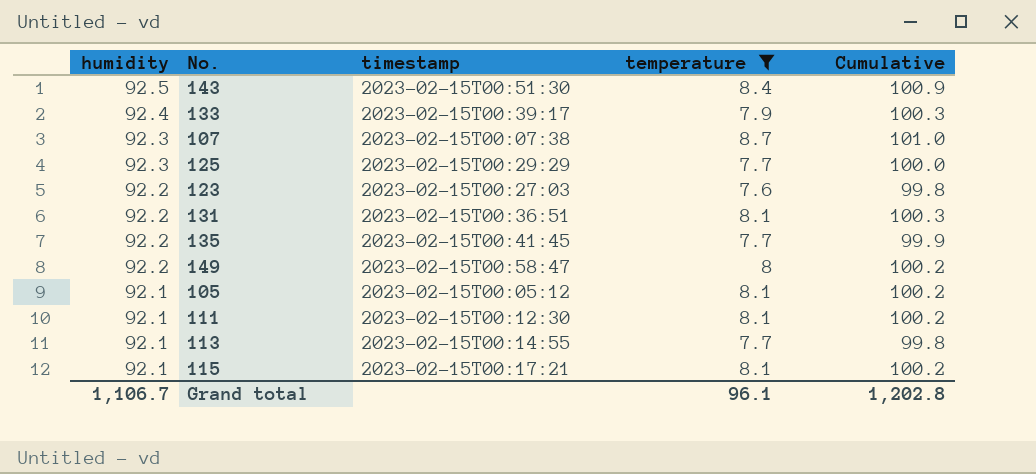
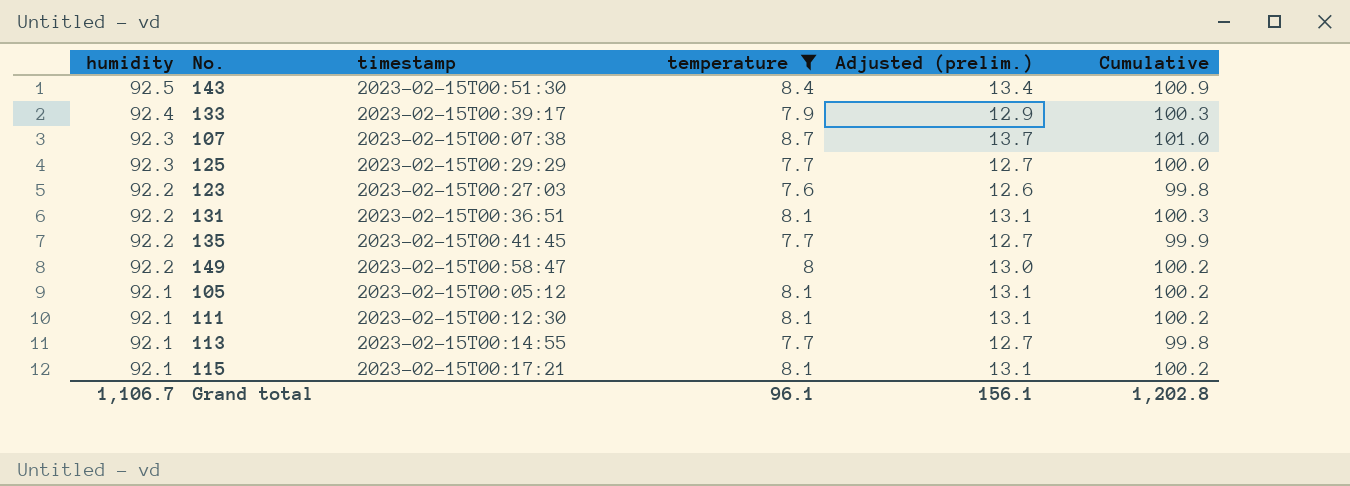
column Adjusted (prelim.) | formula: none -> [temperature] + 5

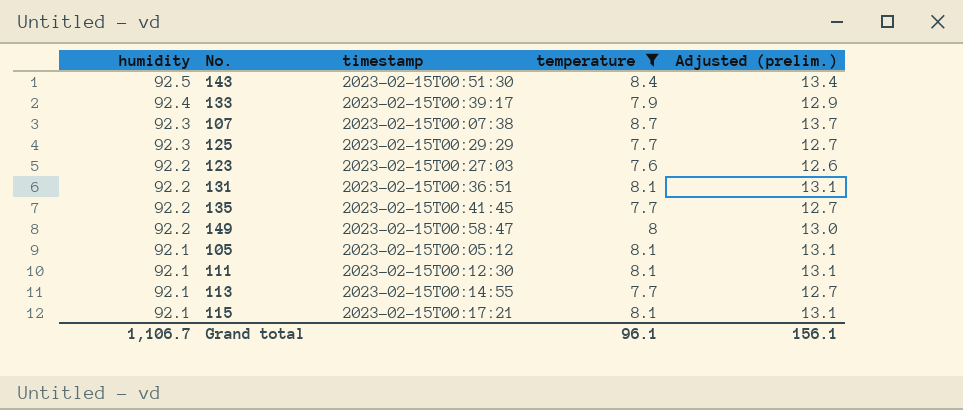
column Cumulative | formula: [humidity] + [temperature] -> none

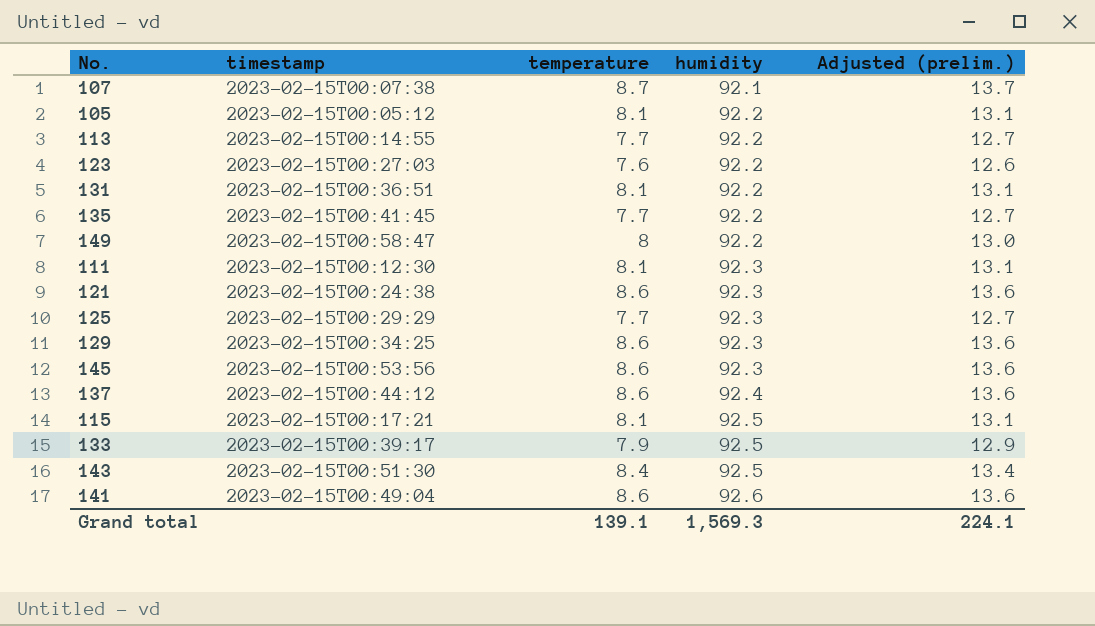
filter: temperature != 8.6 -> none
row order: humidity descending -> humidity ascending
column humidity | position: 1 -> 4
107 | humidity: 92.3 -> 92.1
105 | humidity: 92.1 -> 92.2
113 | humidity: 92.1 -> 92.2
111 | humidity: 92.1 -> 92.3
115 | humidity: 92.1 -> 92.5
133 | humidity: 92.4 -> 92.5
Grand total | temperature: 96.1 -> 139.1
Grand total | humidity: 1,106.7 -> 1,569.3
Grand total | Adjusted (prelim.): 156.1 -> 224.1

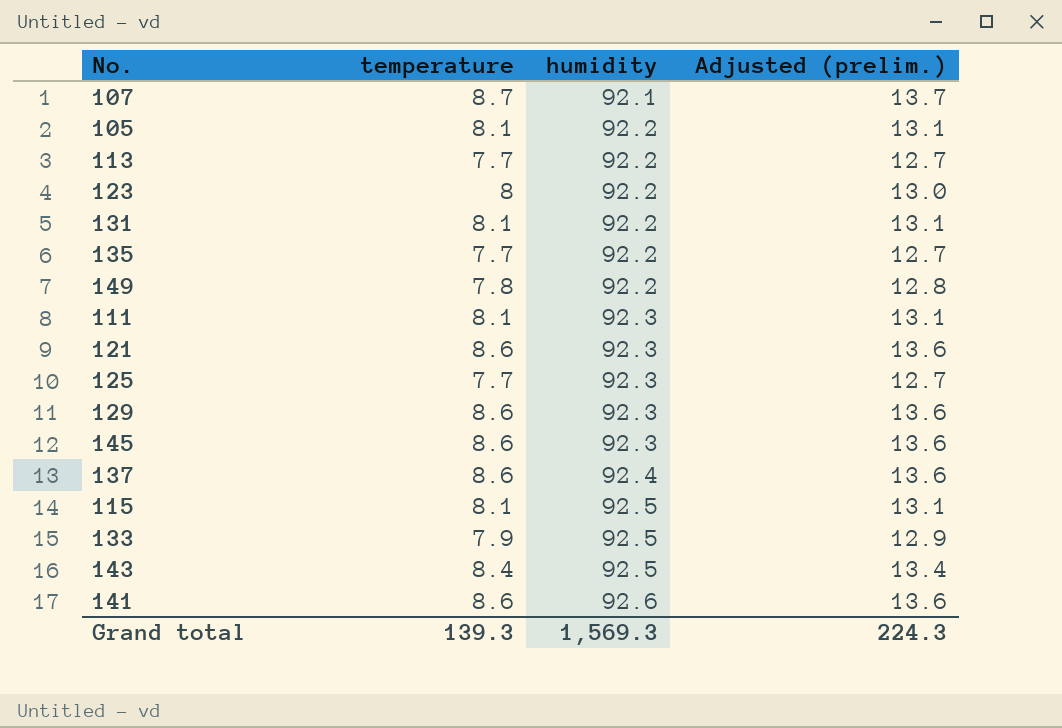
column timestamp | position: 2 -> none
123 | temperature: 7.6 -> 8
123 | Adjusted (prelim.): 12.6 -> 13.0
149 | temperature: 8 -> 7.8
149 | Adjusted (prelim.): 13.0 -> 12.8
Grand total | temperature: 139.1 -> 139.3
Grand total | Adjusted (prelim.): 224.1 -> 224.3

